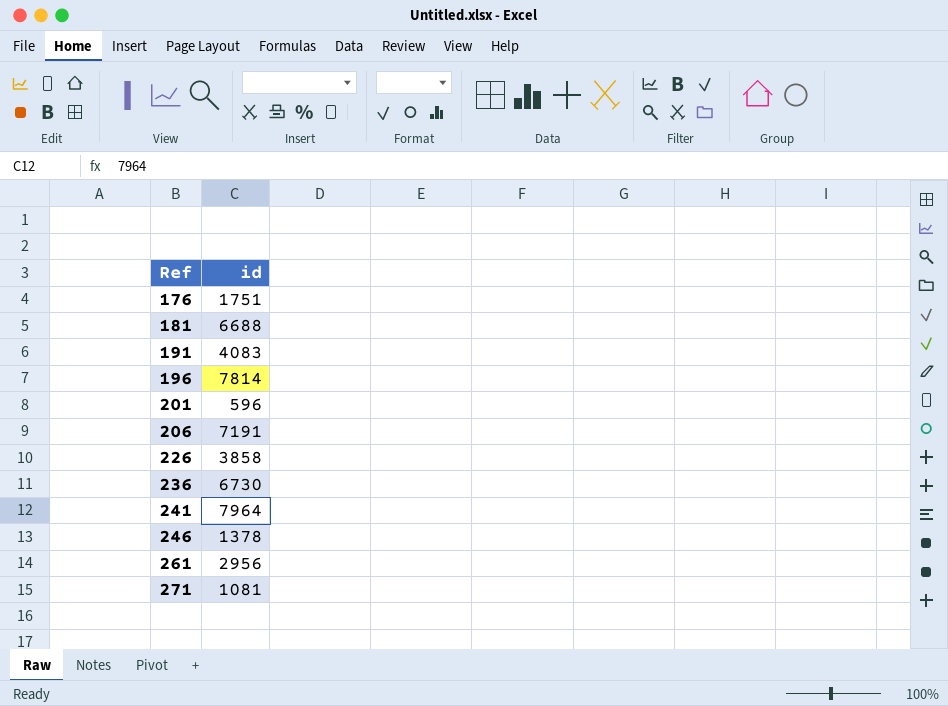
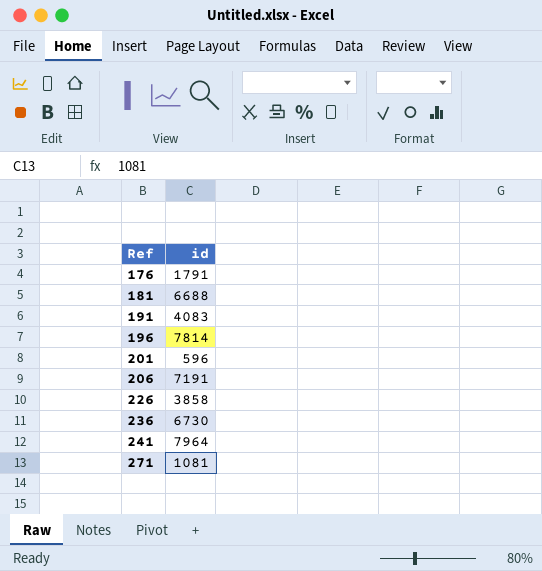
row 246: 1378 -> none
row 261: 2956 -> none
176 | id: 1751 -> 1791

